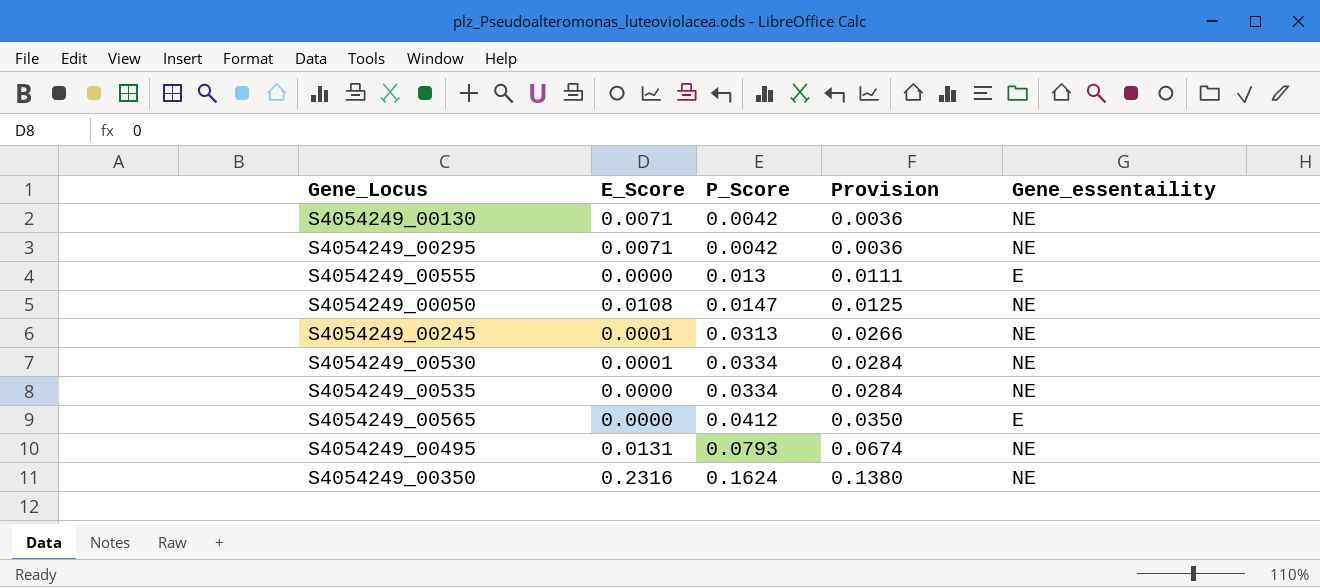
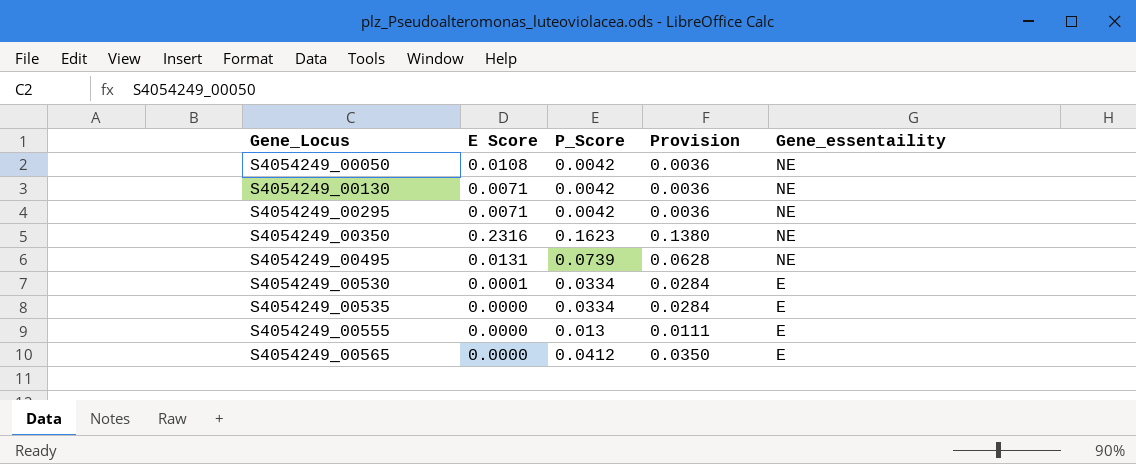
row order: P_Score ascending -> Gene_Locus ascending
column name: E_Score -> E Score
row S4054249_00245: 0.0001 | 0.0313 | 0.0266 | NE -> none
S4054249_00050 | P_Score: 0.0147 -> 0.0042
S4054249_00050 | Provision: 0.0125 -> 0.0036
S4054249_00350 | P_Score: 0.1624 -> 0.1623
S4054249_00495 | P_Score: 0.0793 -> 0.0739
S4054249_00495 | Provision: 0.0674 -> 0.0628
S4054249_00530 | Gene_essentaility: NE -> E
S4054249_00535 | Gene_essentaility: NE -> E

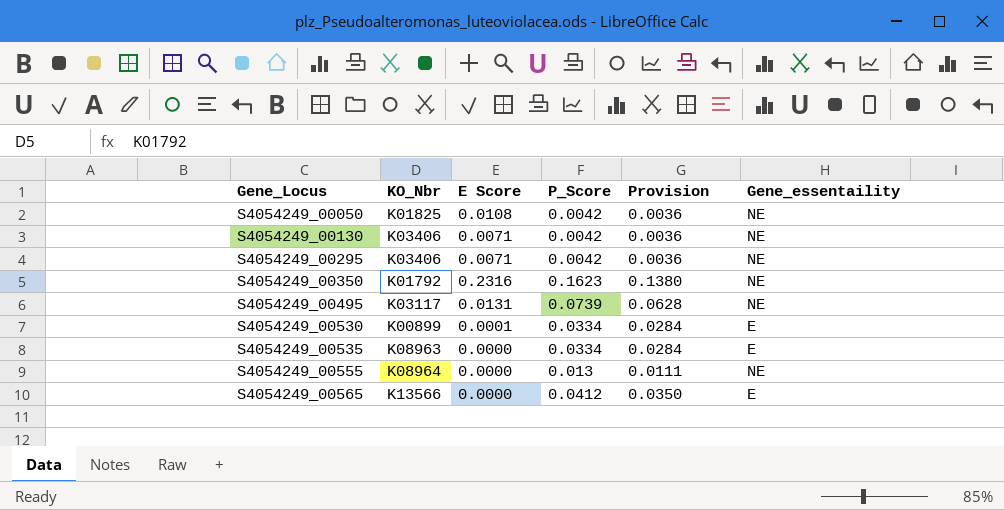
column KO_Nbr | position: none -> 2
S4054249_00555 | Gene_essentaility: E -> NE

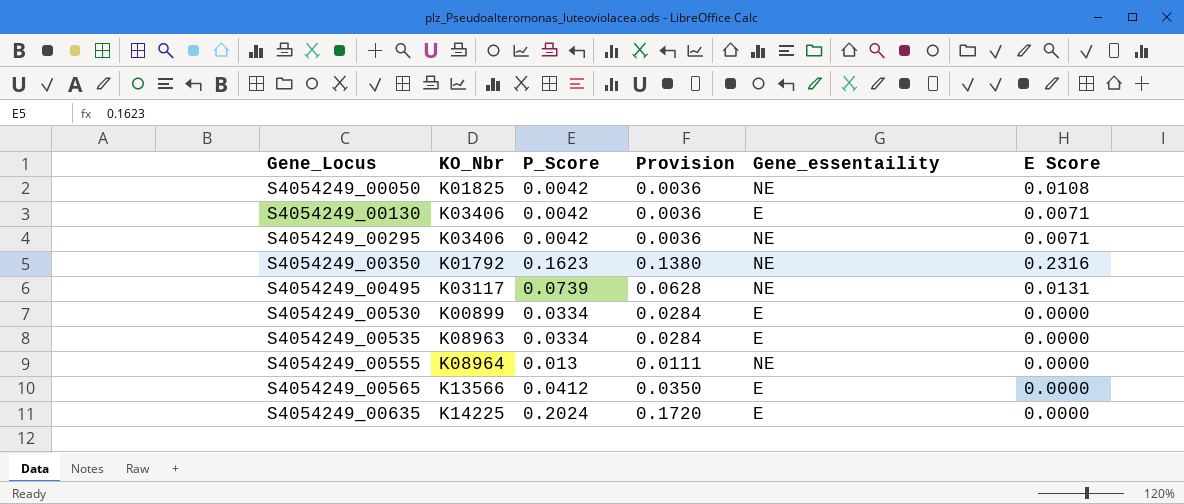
column E Score | position: 3 -> 6
S4054249_00130 | Gene_essentaility: NE -> E
S4054249_00530 | E Score: 0.0001 -> 0.0000
row S4054249_00635: none -> K14225 | 0.2024 | 0.1720 | E | 0.0000

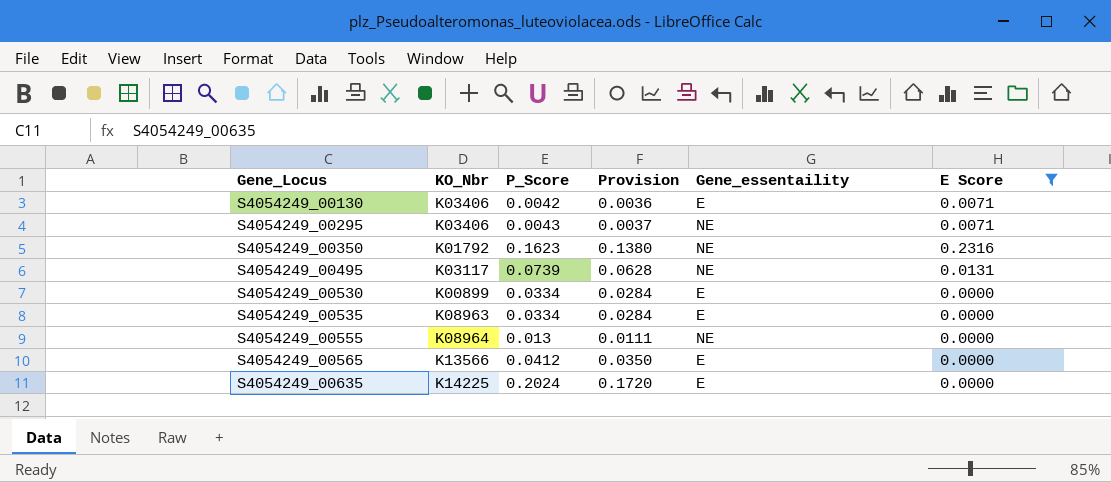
filter: none -> E Score != 0.0108
S4054249_00295 | P_Score: 0.0042 -> 0.0043
S4054249_00295 | Provision: 0.0036 -> 0.0037

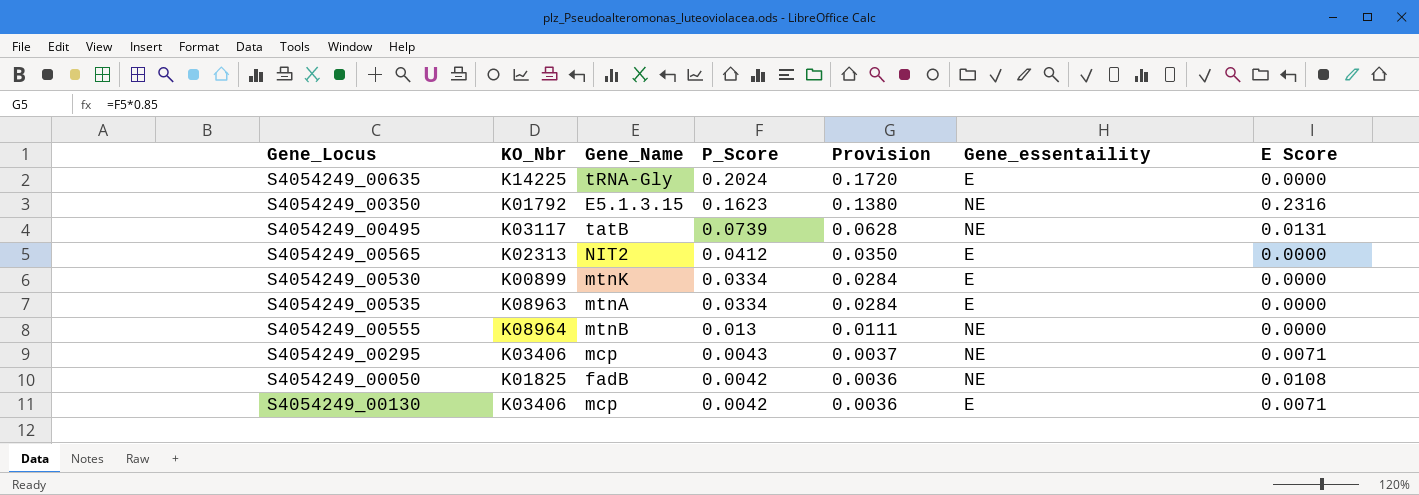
filter: E Score != 0.0108 -> none
row order: Gene_Locus ascending -> P_Score descending
column Gene_Name | position: none -> 3
S4054249_00565 | KO_Nbr: K13566 -> K02313

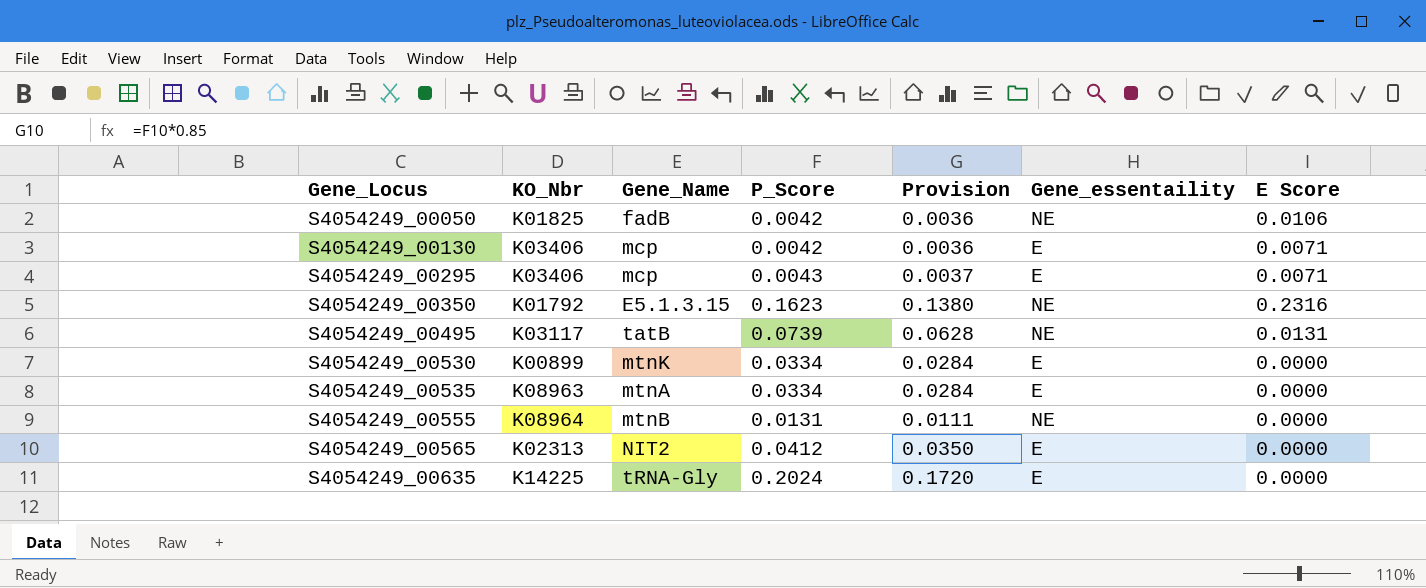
row order: P_Score descending -> Gene_Locus ascending
S4054249_00050 | E Score: 0.0108 -> 0.0106
S4054249_00295 | Gene_essentaility: NE -> E
S4054249_00555 | P_Score: 0.013 -> 0.0131

